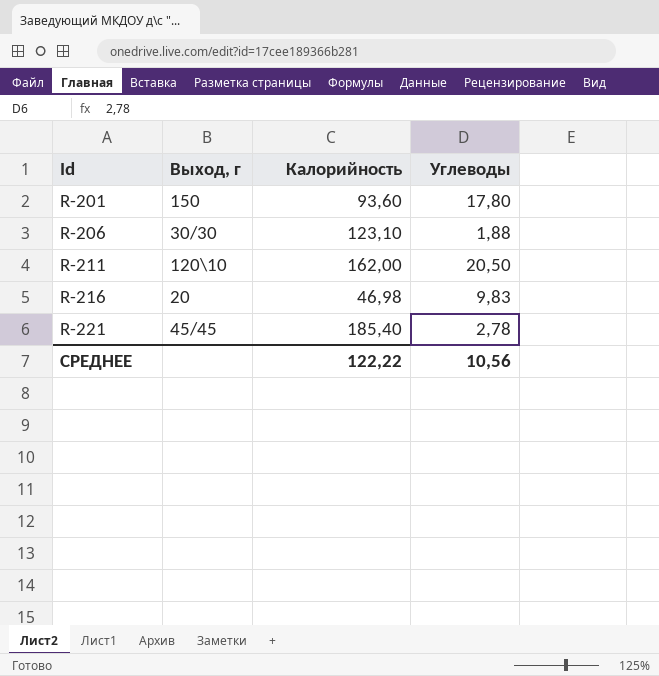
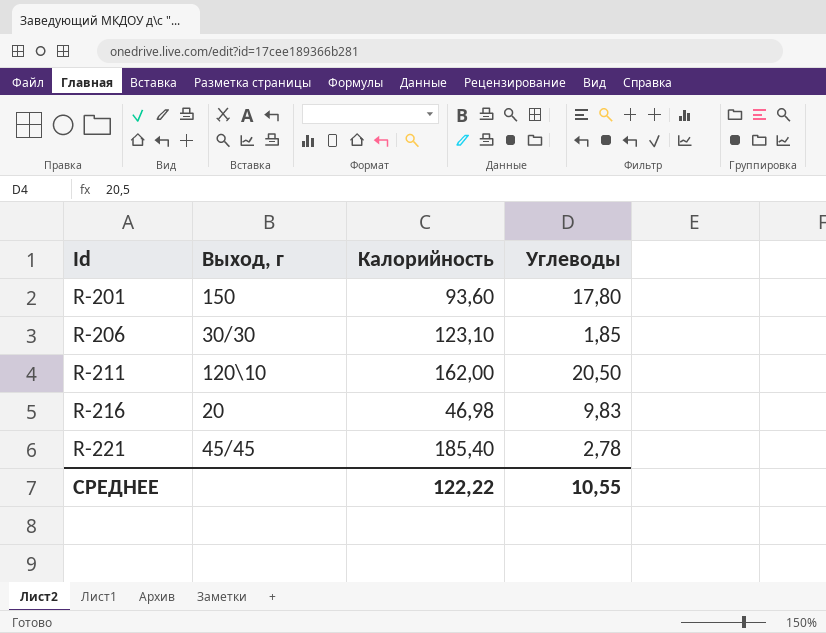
R-206 | Углеводы: 1,88 -> 1,85
СРЕДНЕЕ | Углеводы: 10,56 -> 10,55

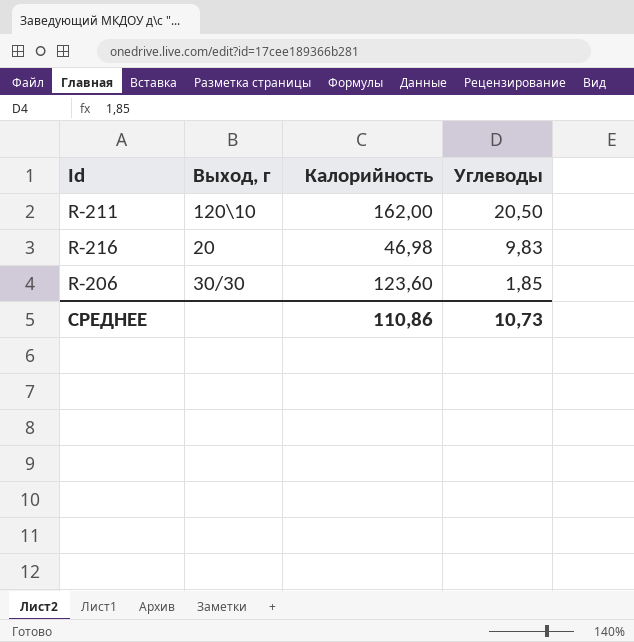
row order: Id ascending -> Углеводы descending
row R-201: 150 | 93,60 | 17,80 -> none
row R-221: 45/45 | 185,40 | 2,78 -> none
R-206 | Калорийность: 123,10 -> 123,60
СРЕДНЕЕ | Калорийность: 122,22 -> 110,86
СРЕДНЕЕ | Углеводы: 10,55 -> 10,73

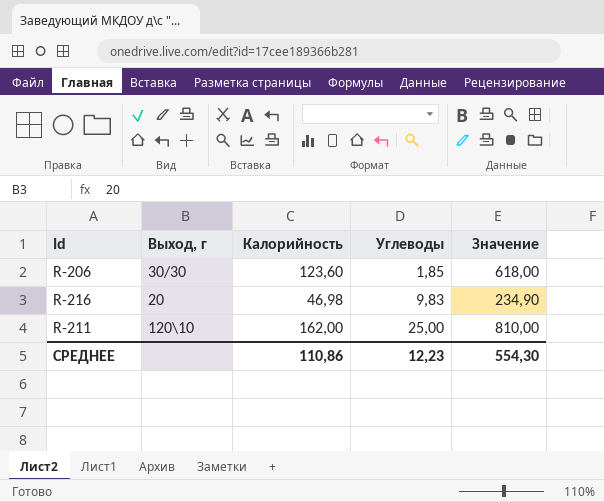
row order: Углеводы descending -> Углеводы ascending
column Значение | formula: none -> [Калорийность] * 5
R-211 | Углеводы: 20,50 -> 25,00
СРЕДНЕЕ | Углеводы: 10,73 -> 12,23

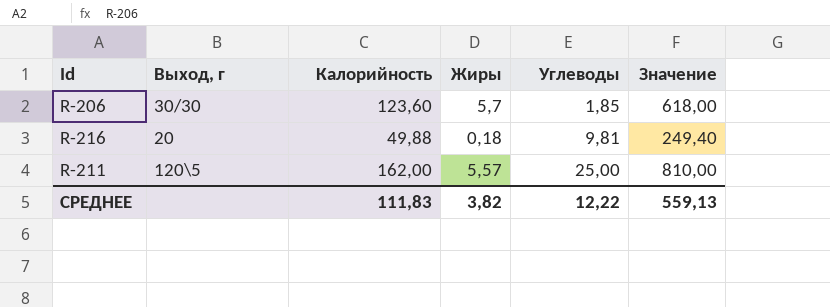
column Жиры | position: none -> 4
R-216 | Калорийность: 46,98 -> 49,88
R-216 | Углеводы: 9,83 -> 9,81
R-216 | Значение: 234,90 -> 249,40
R-211 | Выход, г: 120\10 -> 120\5
СРЕДНЕЕ | Калорийность: 110,86 -> 111,83
СРЕДНЕЕ | Углеводы: 12,23 -> 12,22
СРЕДНЕЕ | Значение: 554,30 -> 559,13

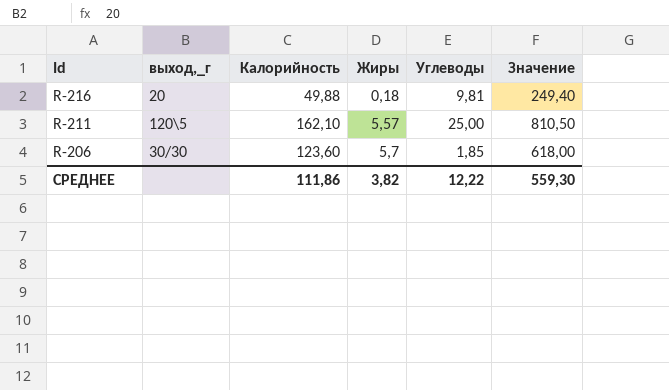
row order: Углеводы ascending -> Id descending
column name: Выход, г -> выход,_г
R-211 | Калорийность: 162,00 -> 162,10
R-211 | Значение: 810,00 -> 810,50
СРЕДНЕЕ | Калорийность: 111,83 -> 111,86
СРЕДНЕЕ | Значение: 559,13 -> 559,30

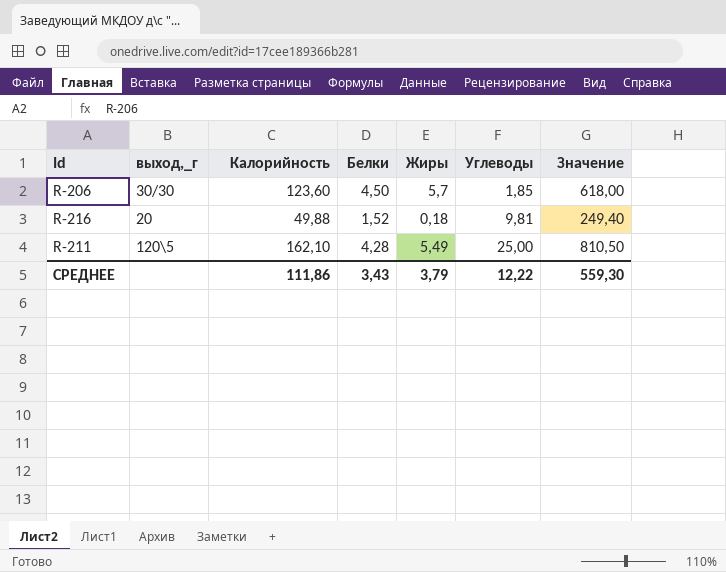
row order: Id descending -> Углеводы ascending
column Белки | position: none -> 4
R-211 | Жиры: 5,57 -> 5,49
СРЕДНЕЕ | Жиры: 3,82 -> 3,79

